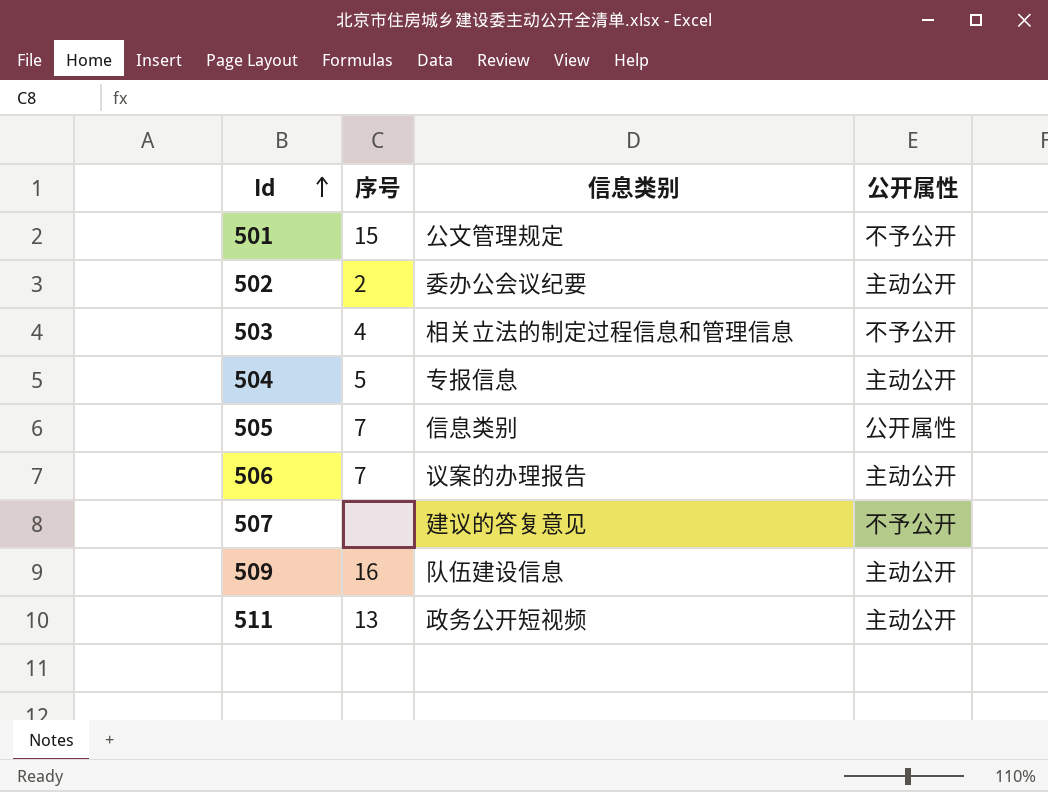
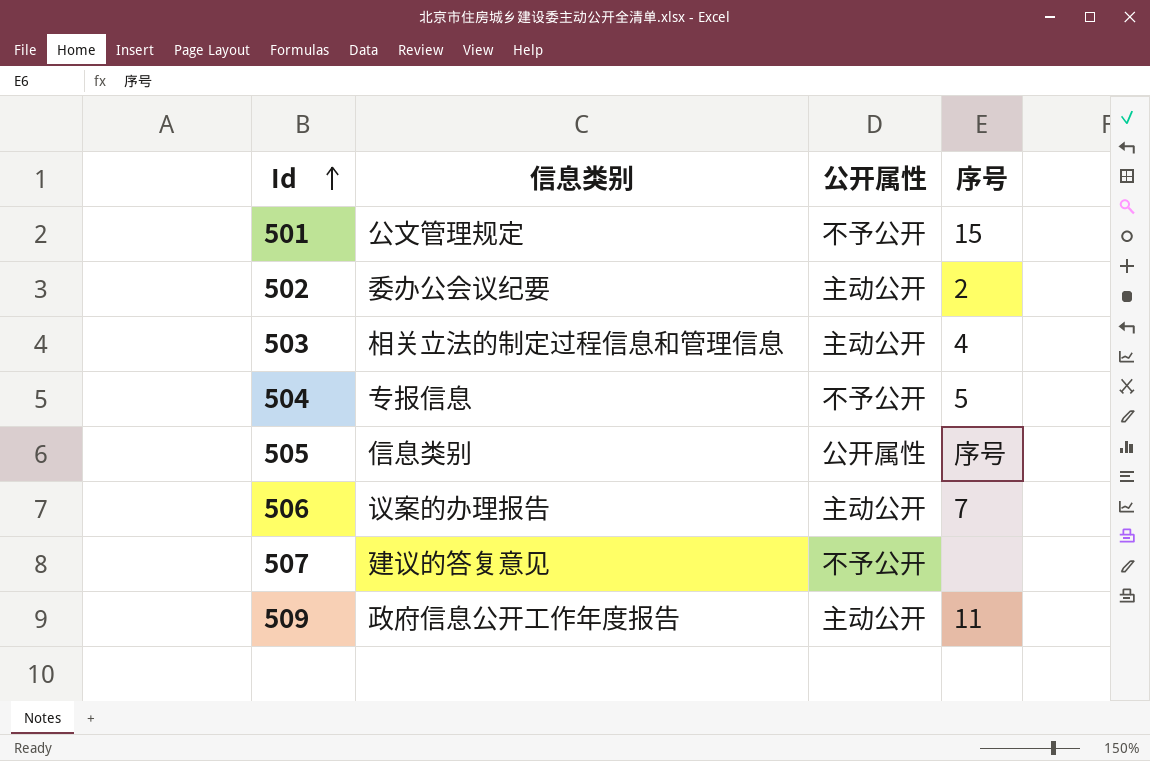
column 序号 | position: 2 -> 4
row 511: 13 | 政务公开短视频 | 主动公开 -> none
503 | 公开属性: 不予公开 -> 主动公开
504 | 公开属性: 主动公开 -> 不予公开
505 | 序号: 7 -> 序号
509 | 信息类别: 队伍建设信息 -> 政府信息公开工作年度报告
509 | 序号: 16 -> 11

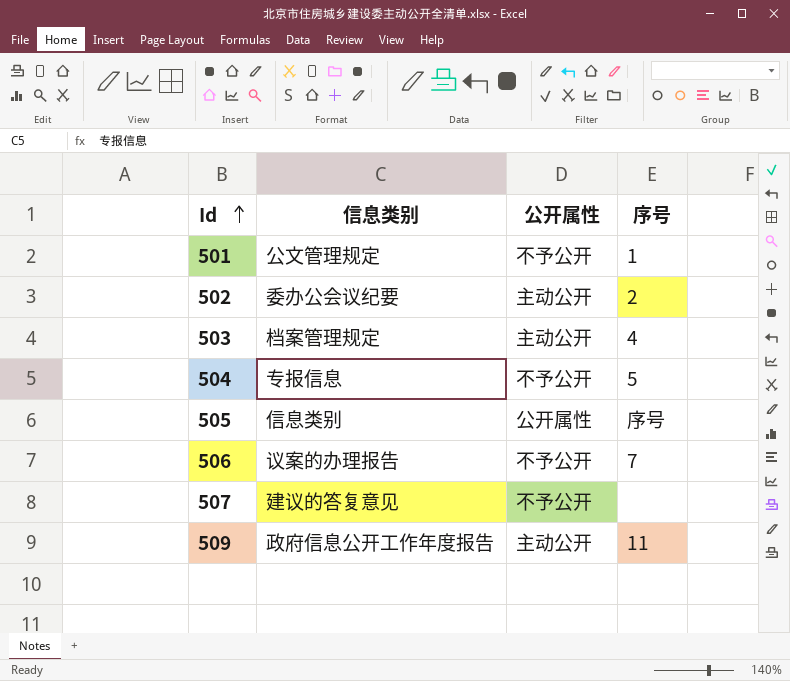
501 | 序号: 15 -> 1
503 | 信息类别: 相关立法的制定过程信息和管理信息 -> 档案管理规定
506 | 公开属性: 主动公开 -> 不予公开

